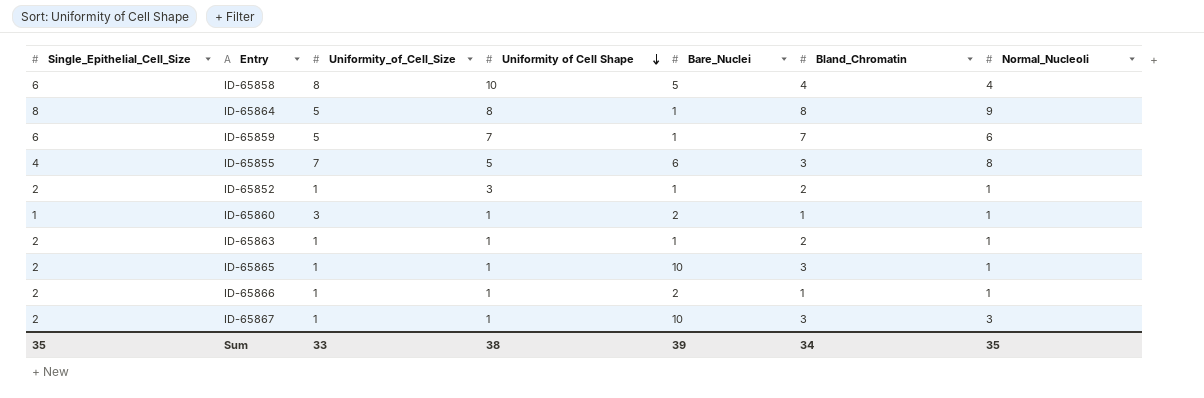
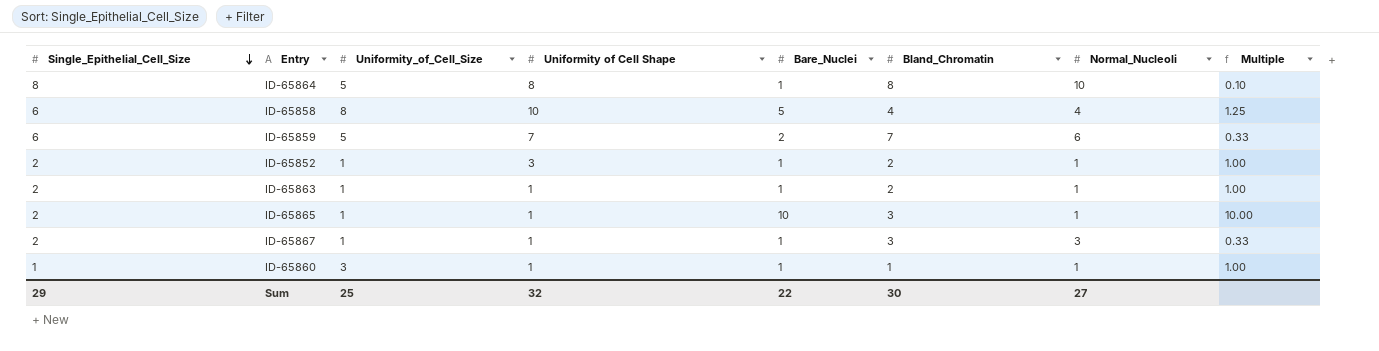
row order: Uniformity of Cell Shape descending -> Single_Epithelial_Cell_Size descending
column Multiple | formula: none -> [Bare_Nuclei] / [Normal_Nucleoli]
row ID-65855: 4 | 7 | 5 | 6 | 3 | 8 -> none
row ID-65866: 2 | 1 | 1 | 2 | 1 | 1 -> none
ID-65864 | Normal_Nucleoli: 9 -> 10
ID-65859 | Bare_Nuclei: 1 -> 2
ID-65867 | Bare_Nuclei: 10 -> 1
ID-65860 | Bare_Nuclei: 2 -> 1
Sum | Single_Epithelial_Cell_Size: 35 -> 29
Sum | Uniformity_of_Cell_Size: 33 -> 25
Sum | Uniformity of Cell Shape: 38 -> 32
Sum | Bare_Nuclei: 39 -> 22
Sum | Bland_Chromatin: 34 -> 30
Sum | Normal_Nucleoli: 35 -> 27

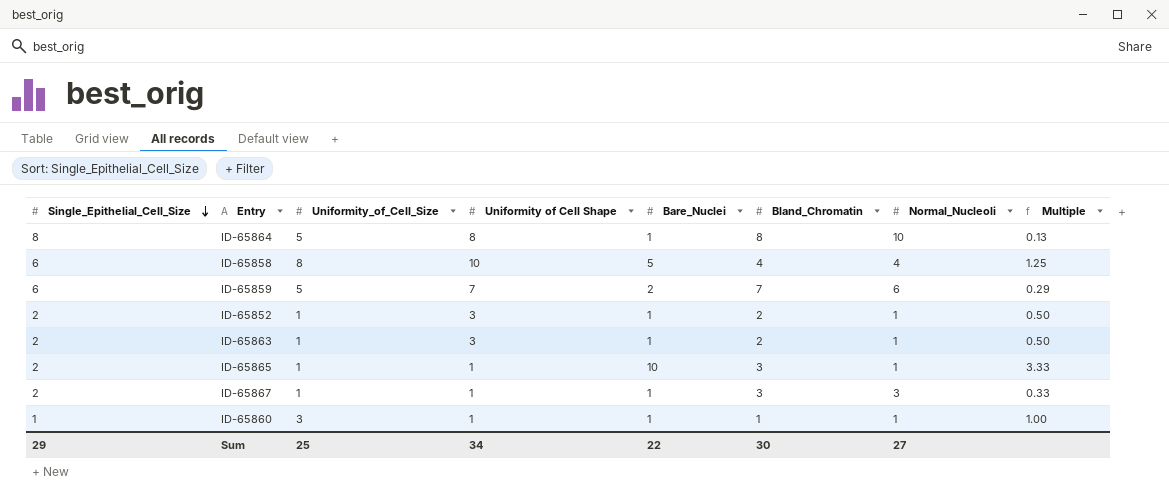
column Multiple | formula: [Bare_Nuclei] / [Normal_Nucleoli] -> [Bare_Nuclei] / [Bland_Chromatin]
ID-65863 | Uniformity of Cell Shape: 1 -> 3
Sum | Uniformity of Cell Shape: 32 -> 34

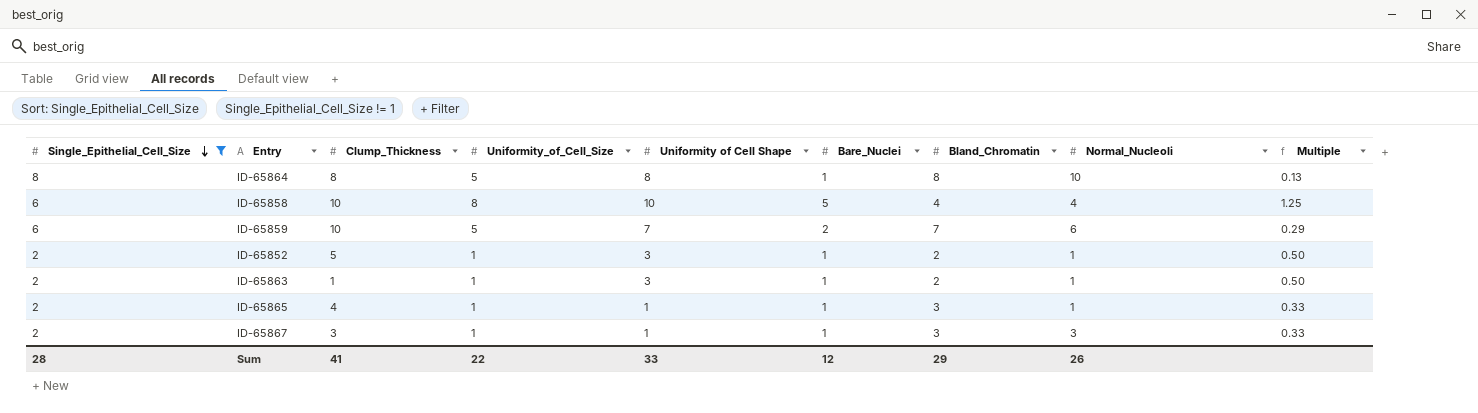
filter: none -> Single_Epithelial_Cell_Size != 1
column Clump_Thickness | position: none -> 3
ID-65865 | Bare_Nuclei: 10 -> 1
ID-65865 | Multiple: 3.33 -> 0.33
Sum | Single_Epithelial_Cell_Size: 29 -> 28
Sum | Uniformity_of_Cell_Size: 25 -> 22
Sum | Uniformity of Cell Shape: 34 -> 33
Sum | Bare_Nuclei: 22 -> 12
Sum | Bland_Chromatin: 30 -> 29
Sum | Normal_Nucleoli: 27 -> 26

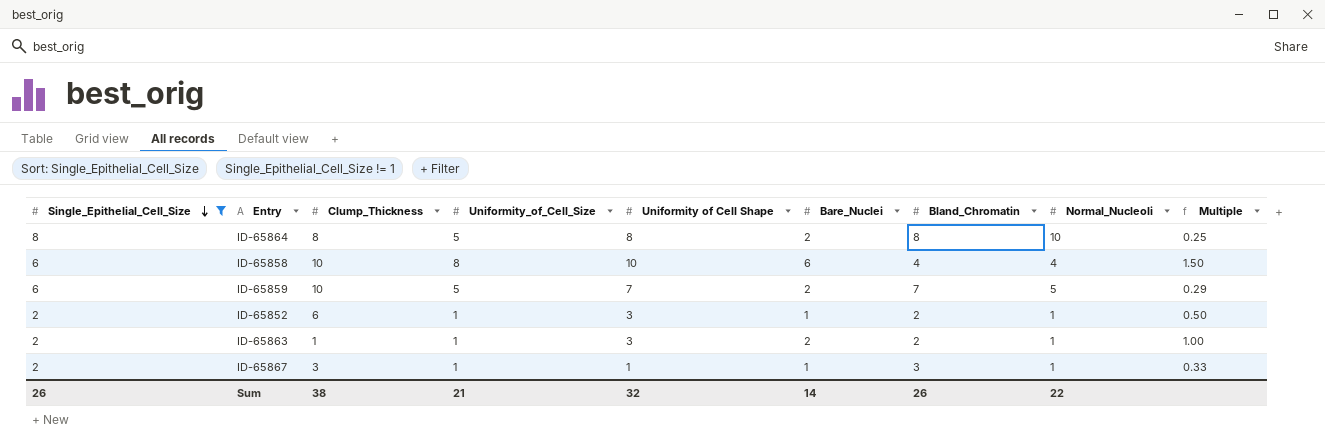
row ID-65865: 2 | 4 | 1 | 1 | 1 | 3 | 1 | 0.33 -> none
ID-65864 | Bare_Nuclei: 1 -> 2
ID-65864 | Multiple: 0.13 -> 0.25
ID-65858 | Bare_Nuclei: 5 -> 6
ID-65858 | Multiple: 1.25 -> 1.50
ID-65859 | Normal_Nucleoli: 6 -> 5
ID-65852 | Clump_Thickness: 5 -> 6
ID-65863 | Bare_Nuclei: 1 -> 2
ID-65863 | Multiple: 0.50 -> 1.00
ID-65867 | Normal_Nucleoli: 3 -> 1
Sum | Single_Epithelial_Cell_Size: 28 -> 26
Sum | Clump_Thickness: 41 -> 38
Sum | Uniformity_of_Cell_Size: 22 -> 21
Sum | Uniformity of Cell Shape: 33 -> 32
Sum | Bare_Nuclei: 12 -> 14
Sum | Bland_Chromatin: 29 -> 26
Sum | Normal_Nucleoli: 26 -> 22

